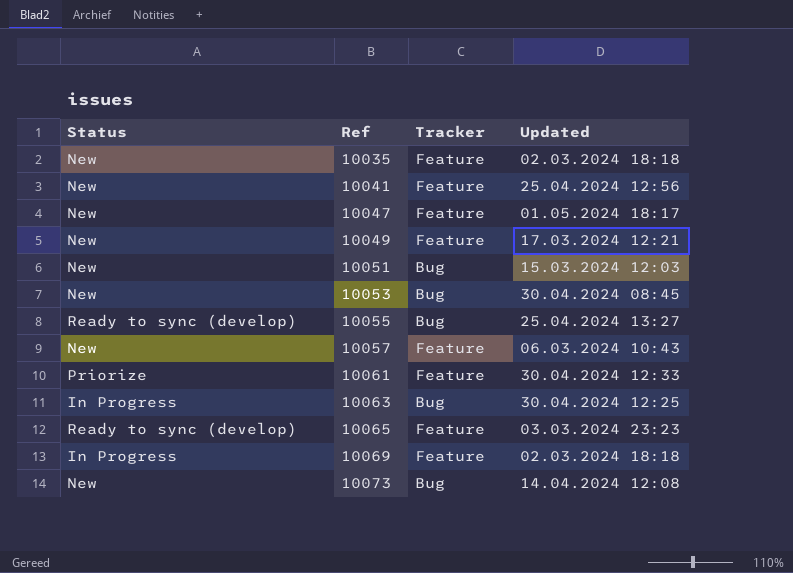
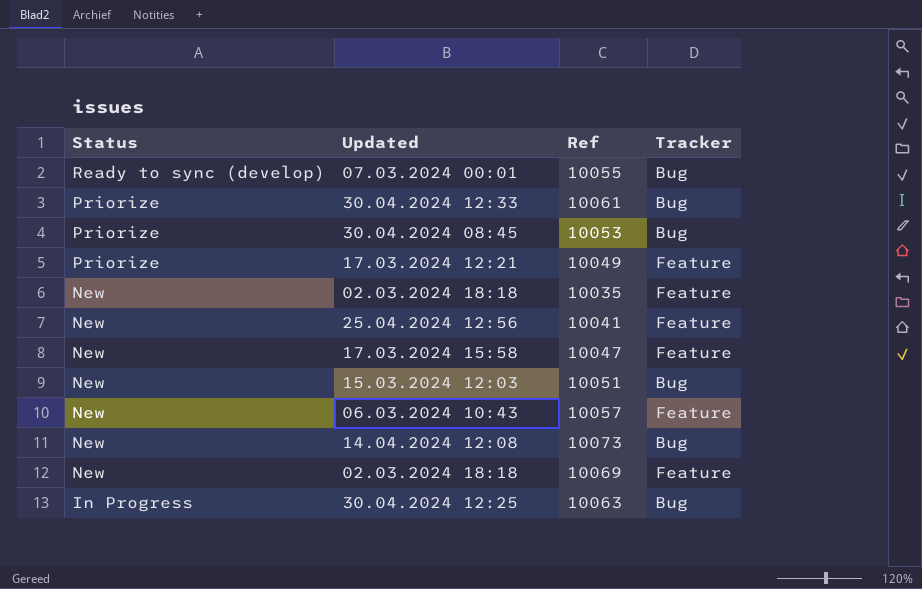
row order: Ref ascending -> Status descending
column Updated | position: 4 -> 2
row 10065: Ready to sync (develop) | Feature | 03.03.2024 23:23 -> none
10055 | Updated: 25.04.2024 13:27 -> 07.03.2024 00:01
10061 | Tracker: Feature -> Bug
10053 | Status: New -> Priorize
10049 | Status: New -> Priorize
10047 | Updated: 01.05.2024 18:17 -> 17.03.2024 15:58
10069 | Status: In Progress -> New

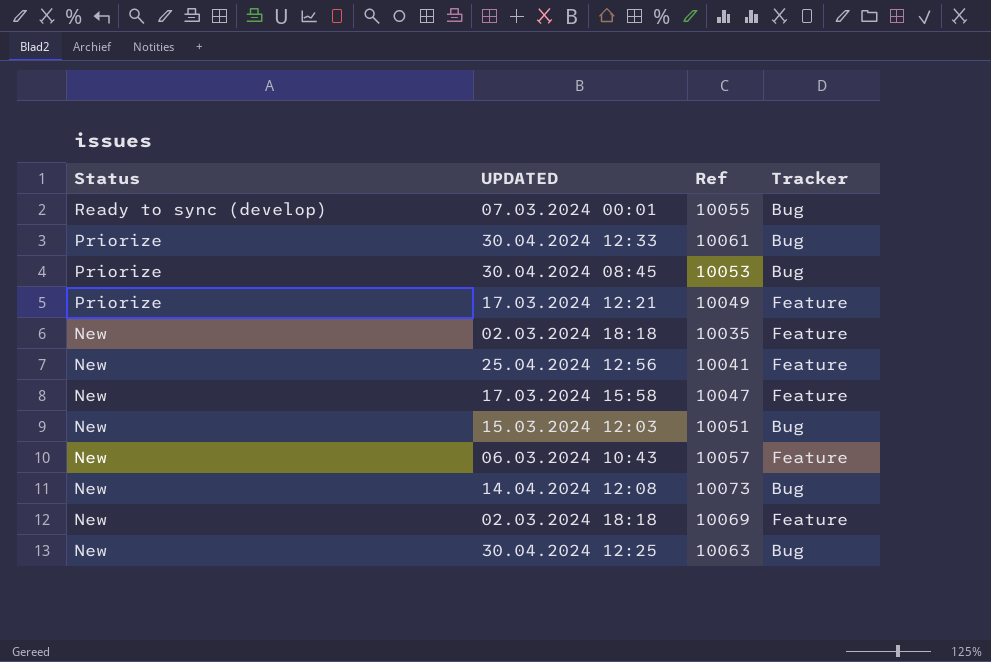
column name: Updated -> UPDATED
10063 | Status: In Progress -> New

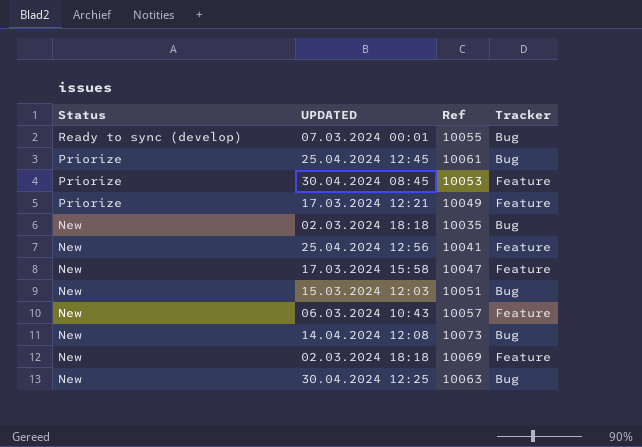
10061 | UPDATED: 30.04.2024 12:33 -> 25.04.2024 12:45
10053 | Tracker: Bug -> Feature
10035 | Tracker: Feature -> Bug

